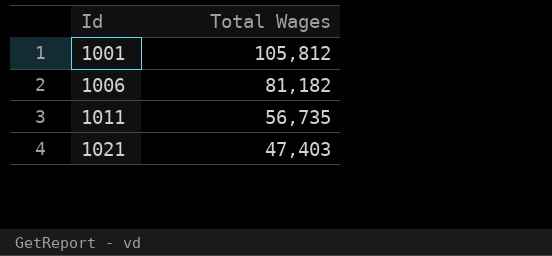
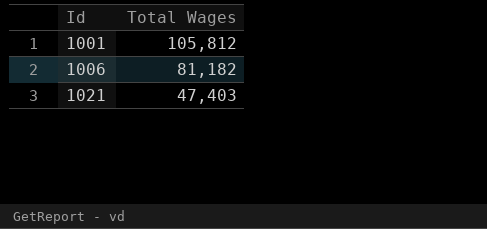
row 1011: 56,735 -> none

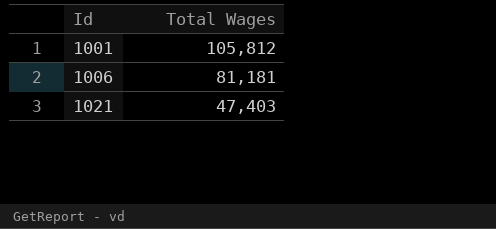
1006 | Total Wages: 81,182 -> 81,181

